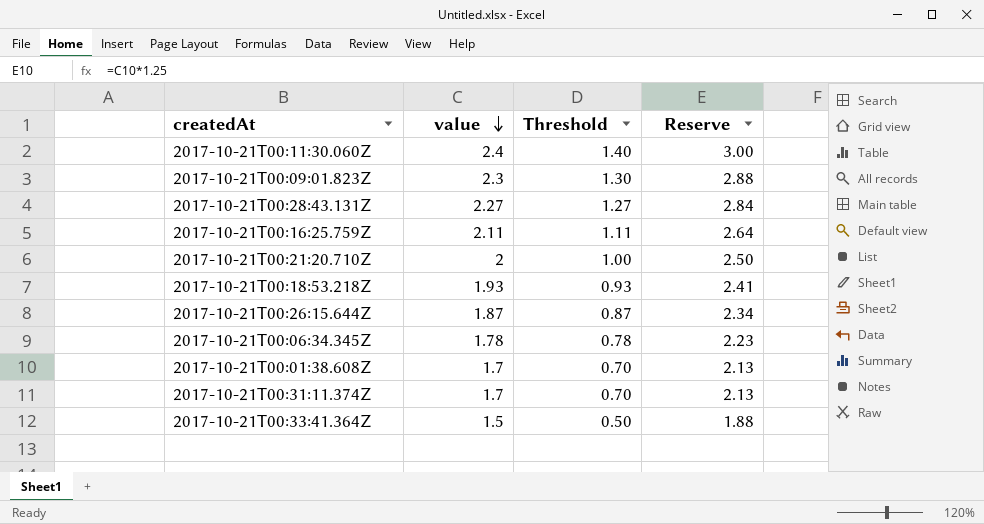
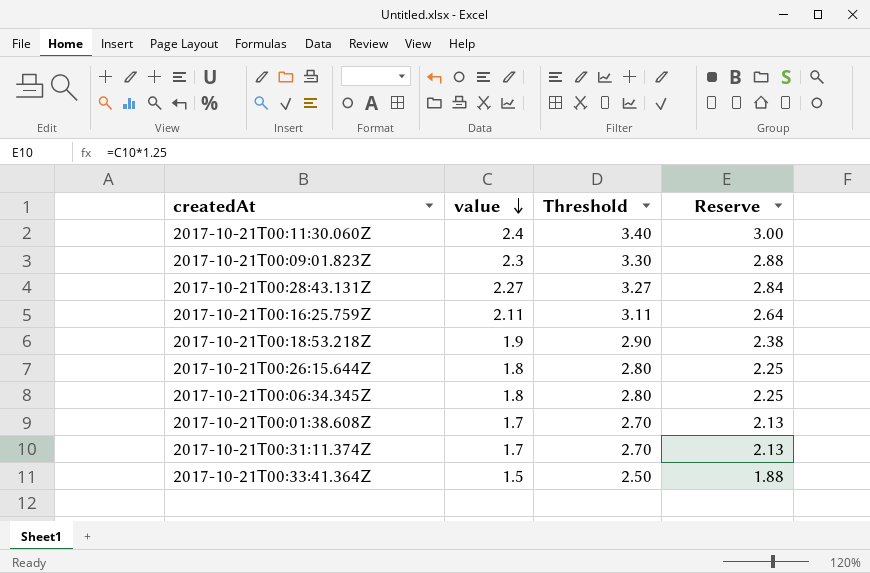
column Threshold | formula: [value] - 1 -> [value] + 1
row 2017-10-21T00:21:20.710Z: 2 | 1.00 | 2.50 -> none
2017-10-21T00:18:53.218Z | value: 1.93 -> 1.9
2017-10-21T00:18:53.218Z | Reserve: 2.41 -> 2.38
2017-10-21T00:26:15.644Z | value: 1.87 -> 1.8
2017-10-21T00:26:15.644Z | Reserve: 2.34 -> 2.25
2017-10-21T00:06:34.345Z | value: 1.78 -> 1.8
2017-10-21T00:06:34.345Z | Reserve: 2.23 -> 2.25

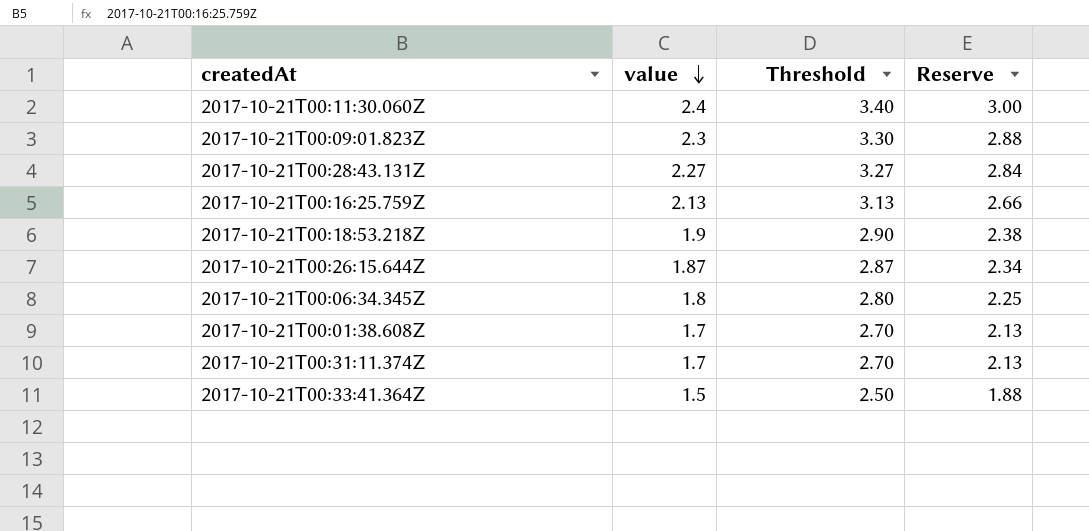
2017-10-21T00:16:25.759Z | value: 2.11 -> 2.13
2017-10-21T00:16:25.759Z | Threshold: 3.11 -> 3.13
2017-10-21T00:16:25.759Z | Reserve: 2.64 -> 2.66
2017-10-21T00:26:15.644Z | value: 1.8 -> 1.87
2017-10-21T00:26:15.644Z | Threshold: 2.80 -> 2.87
2017-10-21T00:26:15.644Z | Reserve: 2.25 -> 2.34

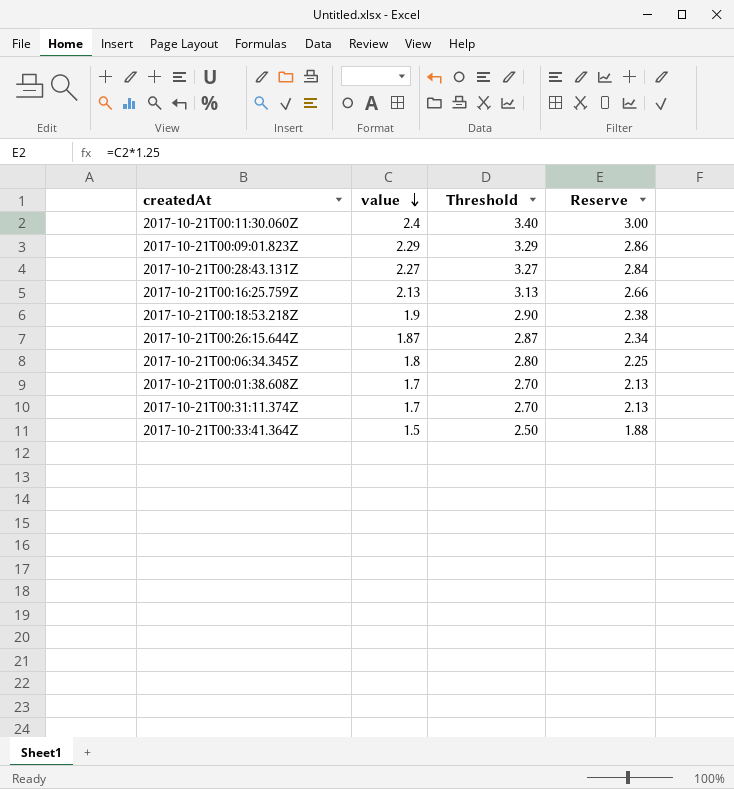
2017-10-21T00:09:01.823Z | value: 2.3 -> 2.29
2017-10-21T00:09:01.823Z | Threshold: 3.30 -> 3.29
2017-10-21T00:09:01.823Z | Reserve: 2.88 -> 2.86

